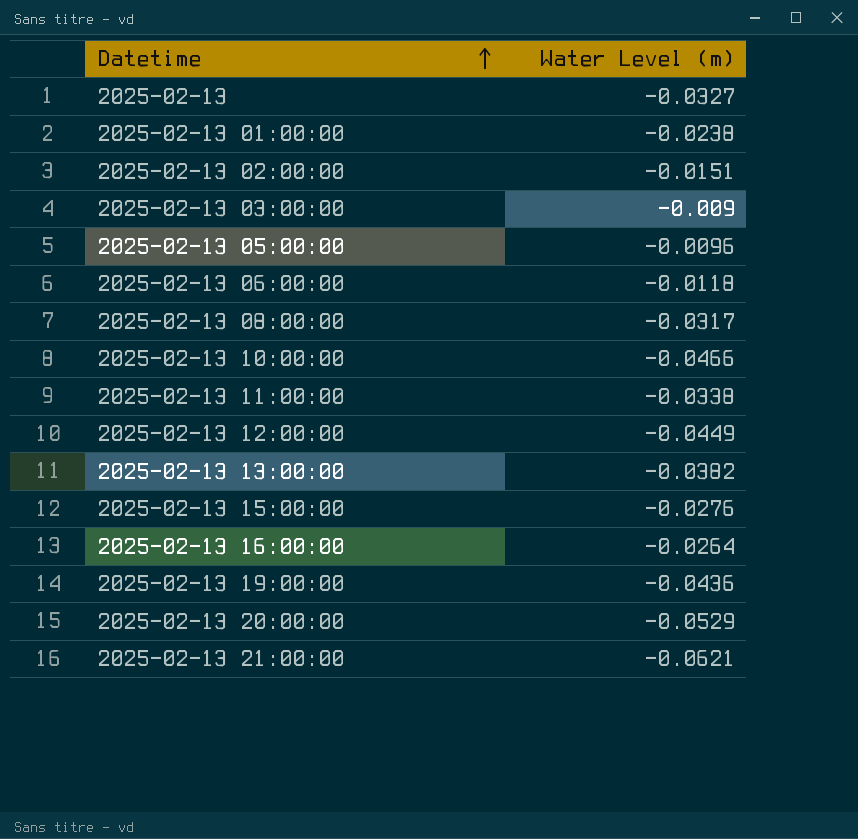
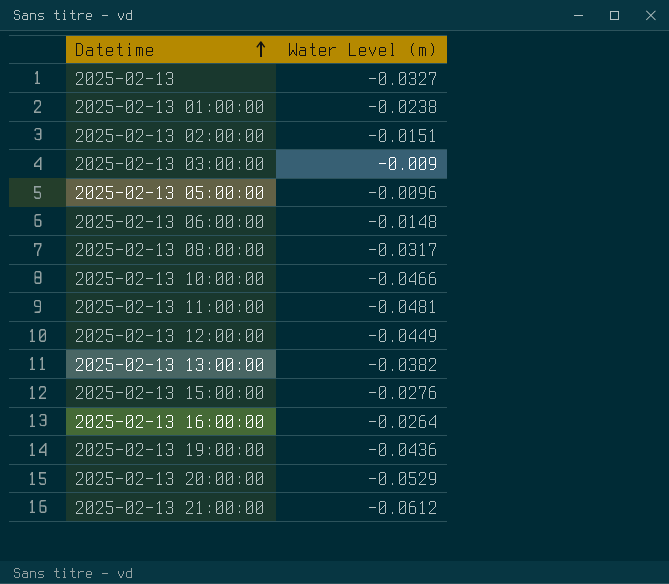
2025-02-13 06:00:00 | Water Level (m): -0.0118 -> -0.0148
2025-02-13 11:00:00 | Water Level (m): -0.0338 -> -0.0481
2025-02-13 21:00:00 | Water Level (m): -0.0621 -> -0.0612

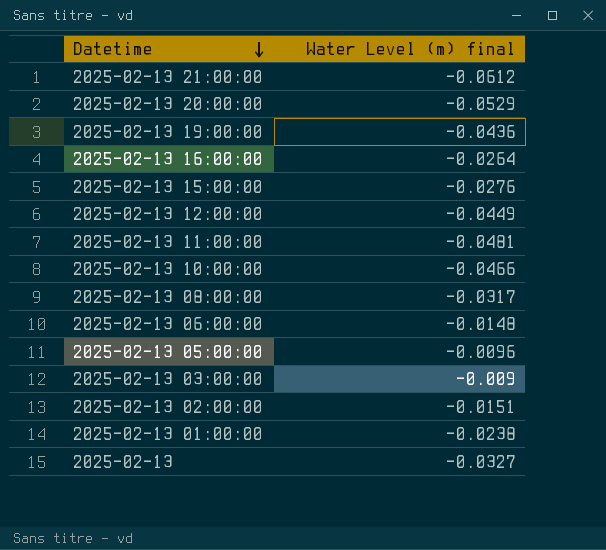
row order: Datetime ascending -> Datetime descending
column name: Water Level (m) -> Water Level (m) final
row 2025-02-13 13:00:00: -0.0382 -> none

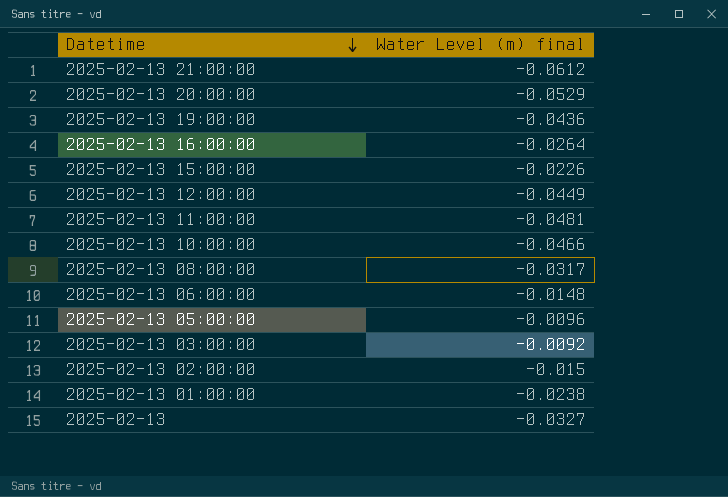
2025-02-13 15:00:00 | Water Level (m) final: -0.0276 -> -0.0226
2025-02-13 03:00:00 | Water Level (m) final: -0.009 -> -0.0092
2025-02-13 02:00:00 | Water Level (m) final: -0.0151 -> -0.015

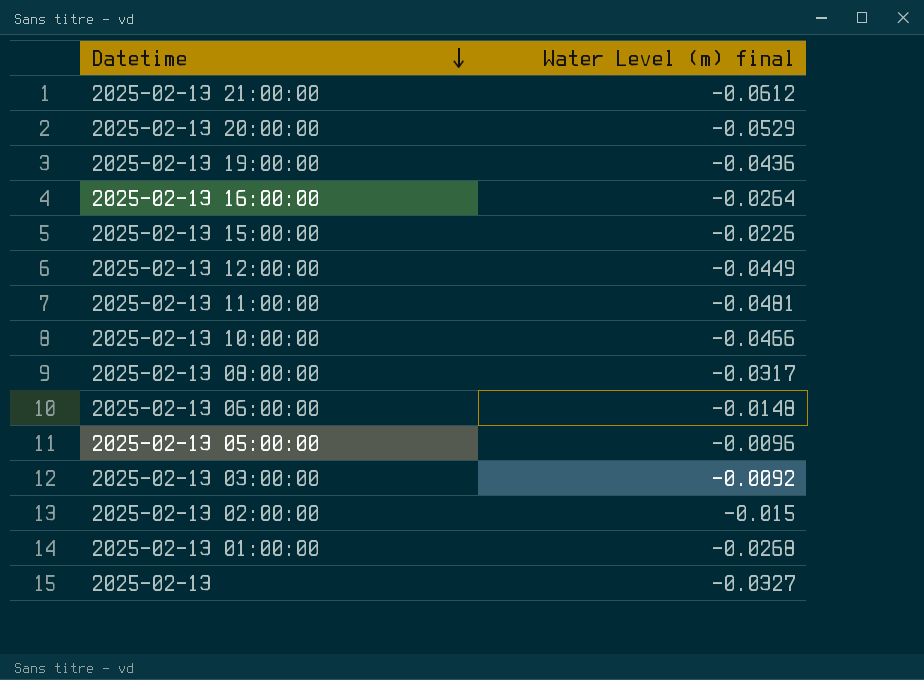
2025-02-13 01:00:00 | Water Level (m) final: -0.0238 -> -0.0268

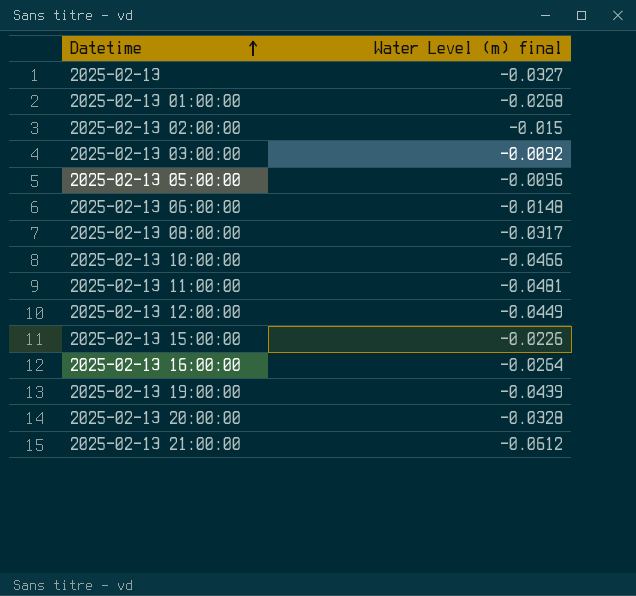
row order: Datetime descending -> Datetime ascending
2025-02-13 19:00:00 | Water Level (m) final: -0.0436 -> -0.0439
2025-02-13 20:00:00 | Water Level (m) final: -0.0529 -> -0.0328

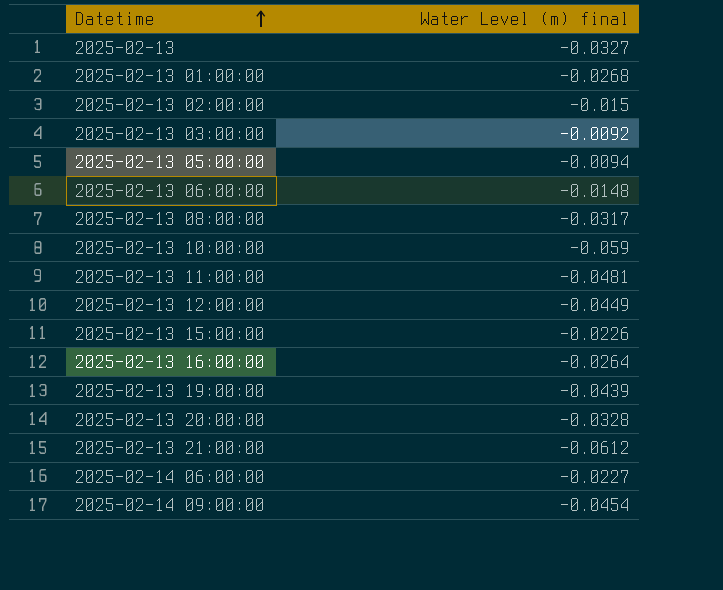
2025-02-13 05:00:00 | Water Level (m) final: -0.0096 -> -0.0094
2025-02-13 10:00:00 | Water Level (m) final: -0.0466 -> -0.059
row 2025-02-14 06:00:00: none -> -0.0227
row 2025-02-14 09:00:00: none -> -0.0454

